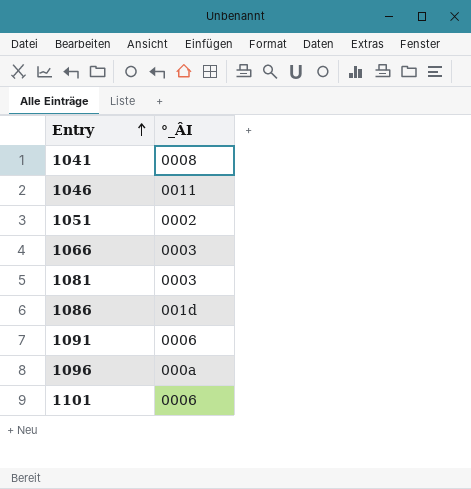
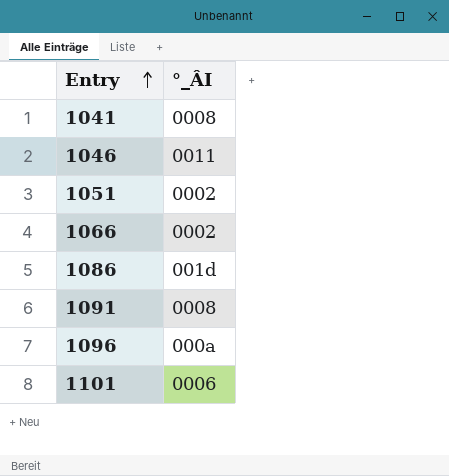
row 1081: 0003 -> none
1066 | °_ÂI: 0003 -> 0002
1091 | °_ÂI: 0006 -> 0008

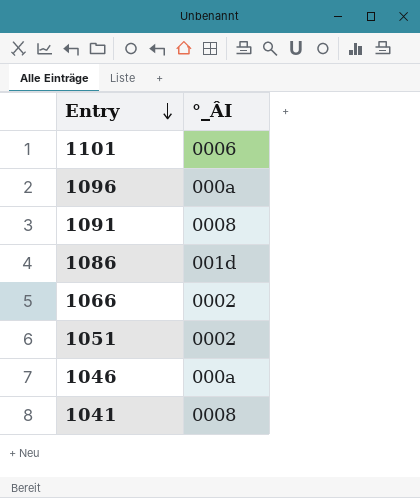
row order: Entry ascending -> Entry descending
1046 | °_ÂI: 0011 -> 000a

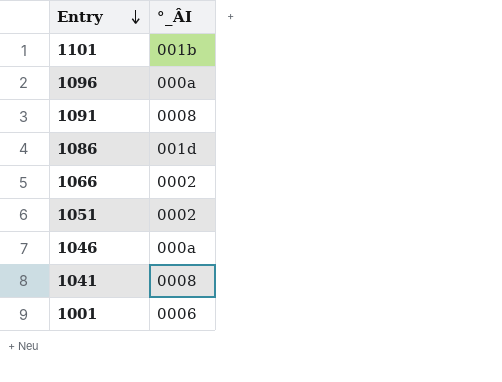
1101 | °_ÂI: 0006 -> 001b
row 1001: none -> 0006

